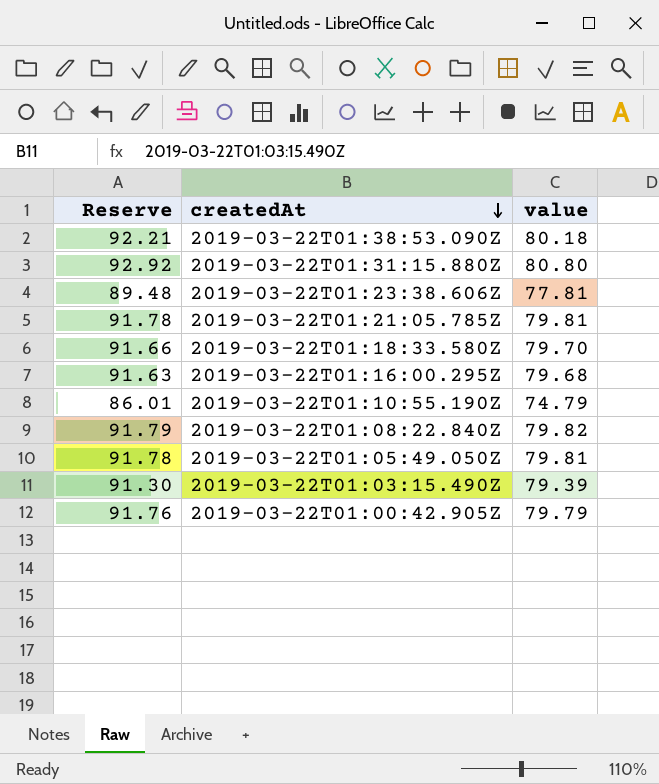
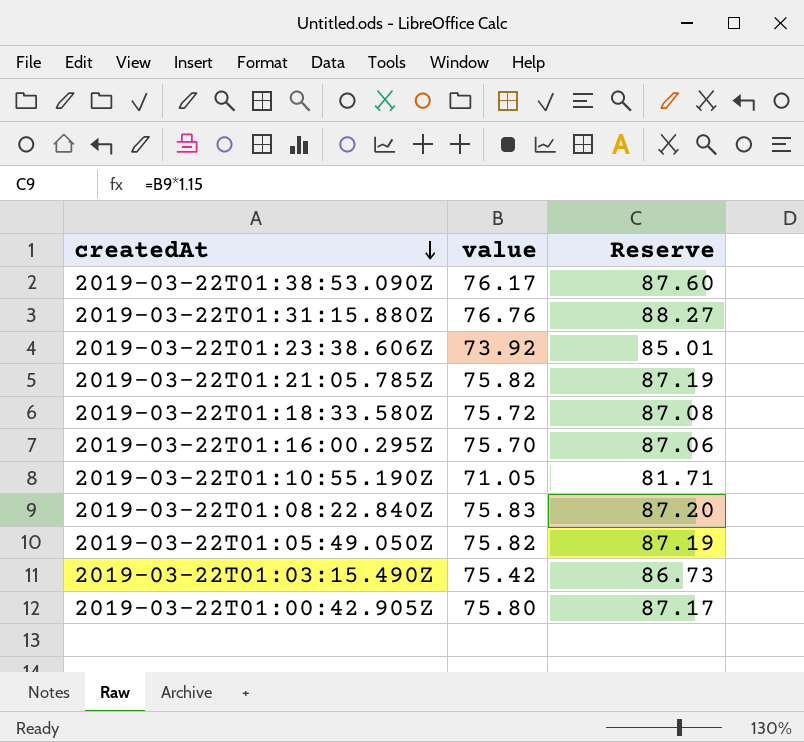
column Reserve | position: 1 -> 3
2019-03-22T01:38:53.090Z | value: 80.18 -> 76.17
2019-03-22T01:38:53.090Z | Reserve: 92.21 -> 87.60
2019-03-22T01:31:15.880Z | value: 80.80 -> 76.76
2019-03-22T01:31:15.880Z | Reserve: 92.92 -> 88.27
2019-03-22T01:23:38.606Z | value: 77.81 -> 73.92
2019-03-22T01:23:38.606Z | Reserve: 89.48 -> 85.01
2019-03-22T01:21:05.785Z | value: 79.81 -> 75.82
2019-03-22T01:21:05.785Z | Reserve: 91.78 -> 87.19
2019-03-22T01:18:33.580Z | value: 79.70 -> 75.72
2019-03-22T01:18:33.580Z | Reserve: 91.66 -> 87.08
2019-03-22T01:16:00.295Z | value: 79.68 -> 75.70
2019-03-22T01:16:00.295Z | Reserve: 91.63 -> 87.06
2019-03-22T01:10:55.190Z | value: 74.79 -> 71.05
2019-03-22T01:10:55.190Z | Reserve: 86.01 -> 81.71
2019-03-22T01:08:22.840Z | value: 79.82 -> 75.83
2019-03-22T01:08:22.840Z | Reserve: 91.79 -> 87.20
2019-03-22T01:05:49.050Z | value: 79.81 -> 75.82
2019-03-22T01:05:49.050Z | Reserve: 91.78 -> 87.19
2019-03-22T01:03:15.490Z | value: 79.39 -> 75.42
2019-03-22T01:03:15.490Z | Reserve: 91.30 -> 86.73
2019-03-22T01:00:42.905Z | value: 79.79 -> 75.80
2019-03-22T01:00:42.905Z | Reserve: 91.76 -> 87.17

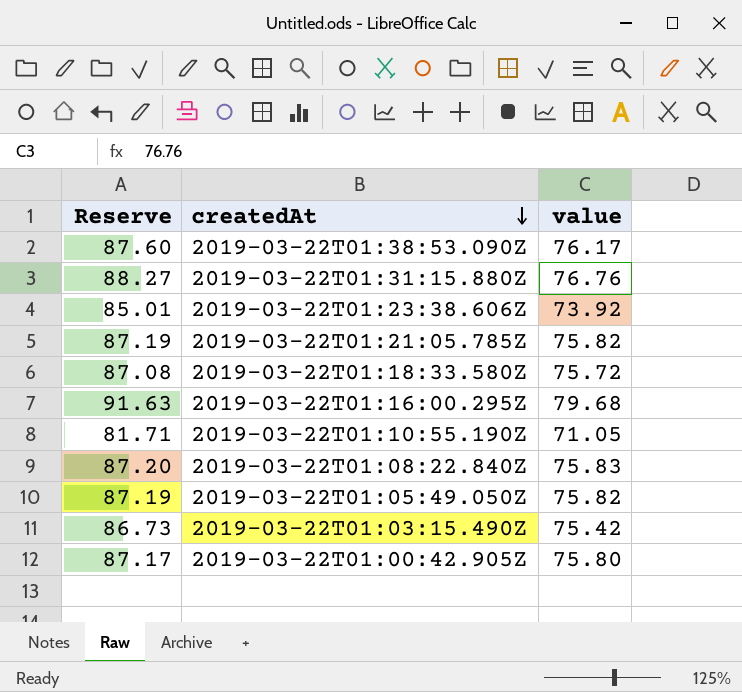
column Reserve | position: 3 -> 1
2019-03-22T01:16:00.295Z | Reserve: 87.06 -> 91.63
2019-03-22T01:16:00.295Z | value: 75.70 -> 79.68

